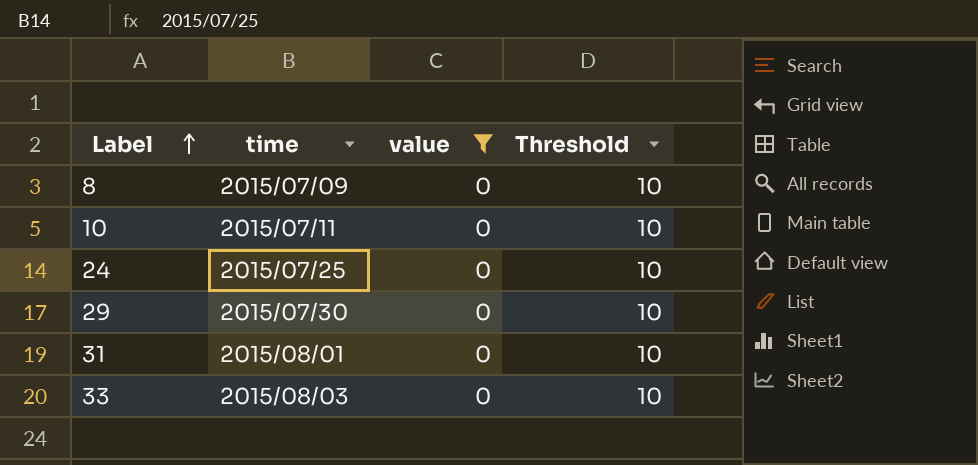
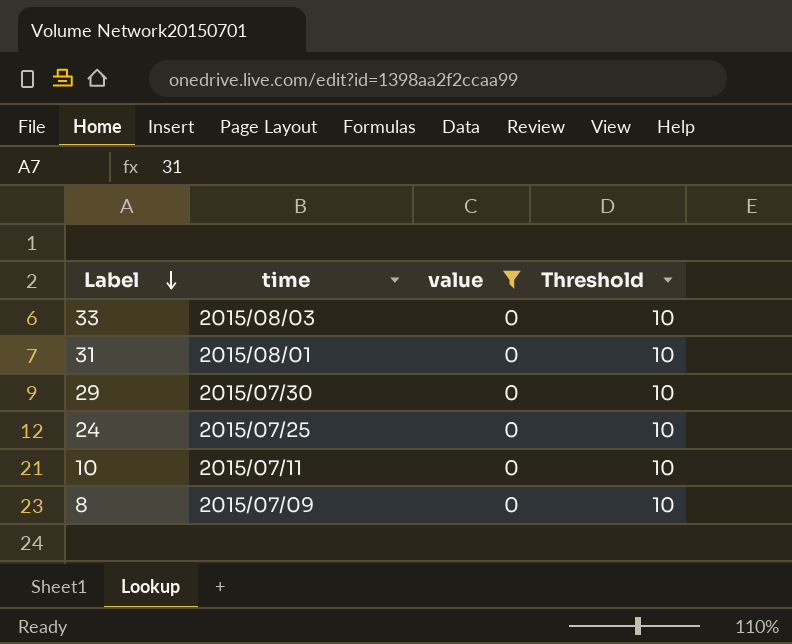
row order: Label ascending -> Label descending

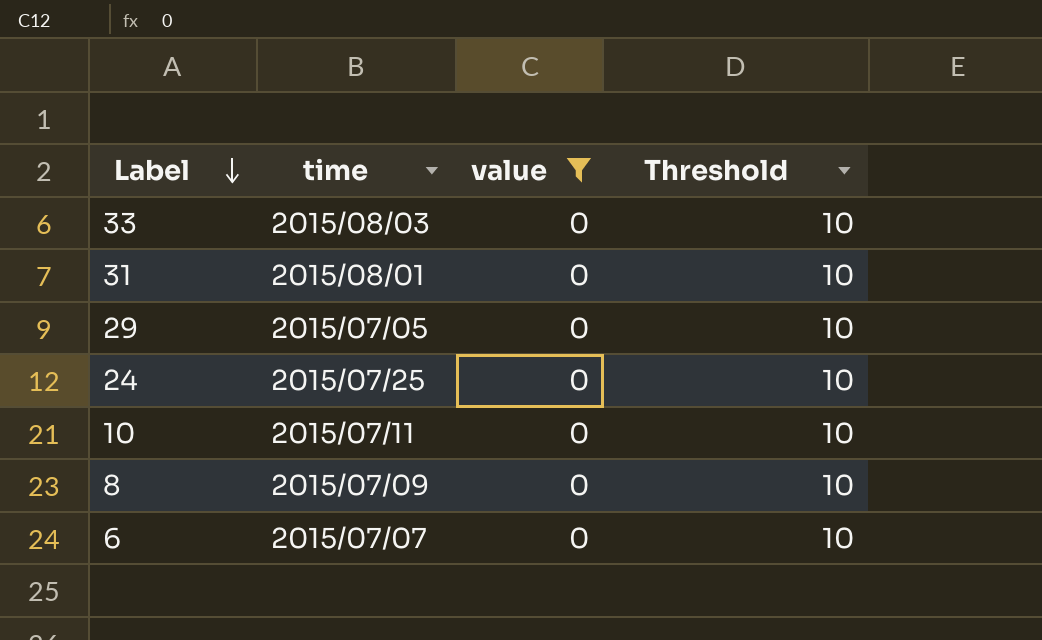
29 | time: 2015/07/30 -> 2015/07/05
row 6: none -> 2015/07/07 | 0 | 10

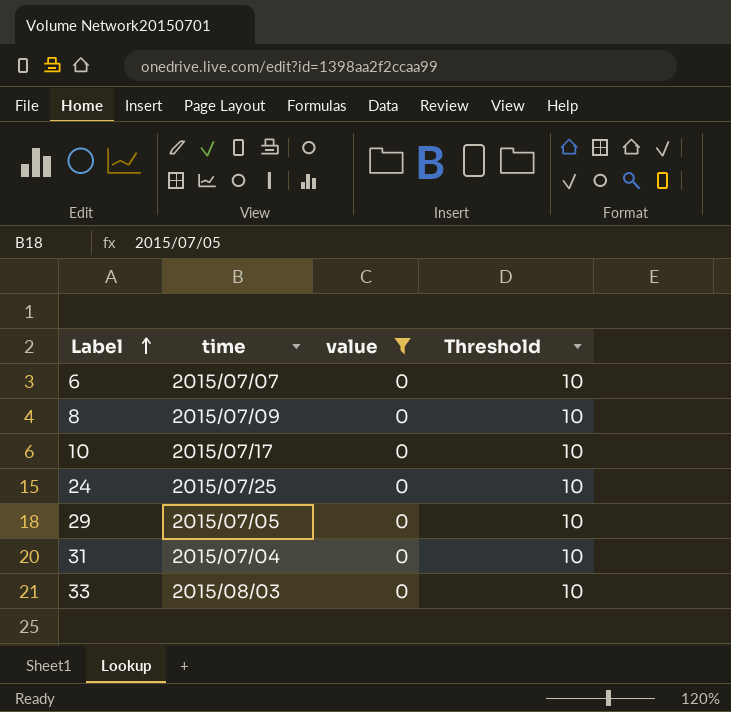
row order: Label descending -> Label ascending
10 | time: 2015/07/11 -> 2015/07/17
31 | time: 2015/08/01 -> 2015/07/04

